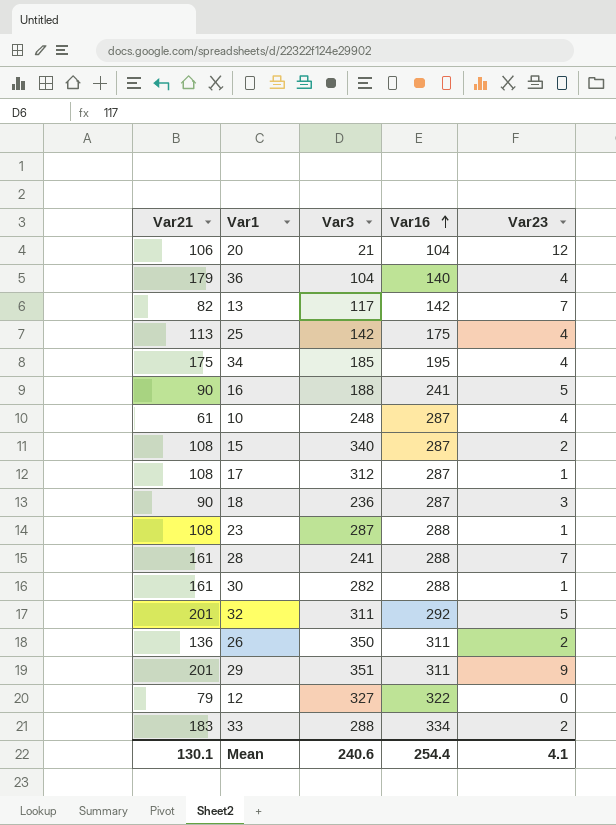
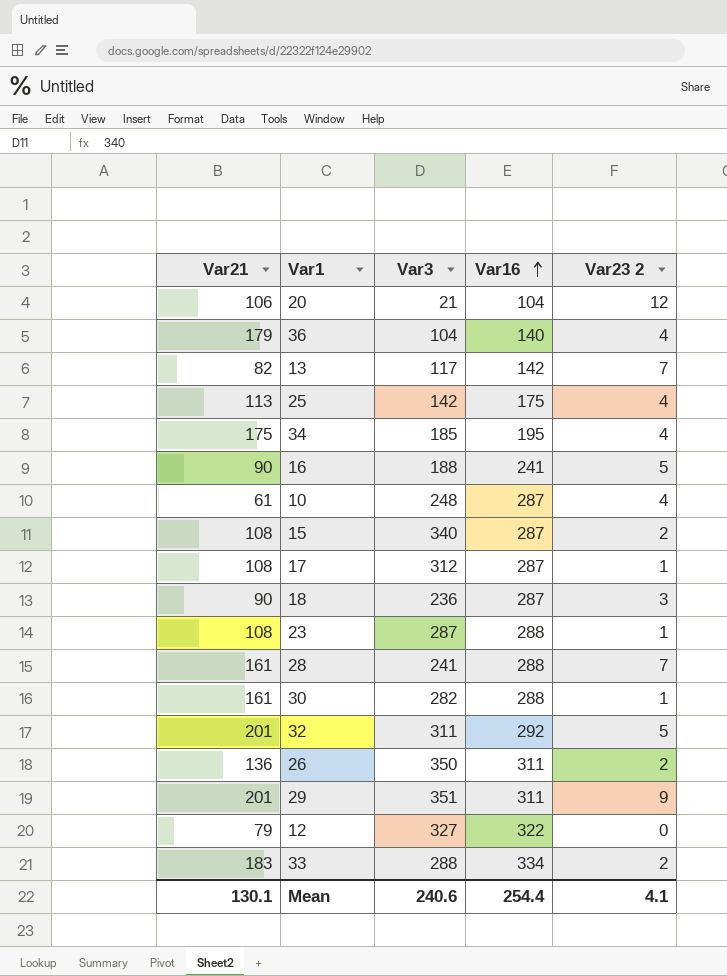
column name: Var23 -> Var23 2

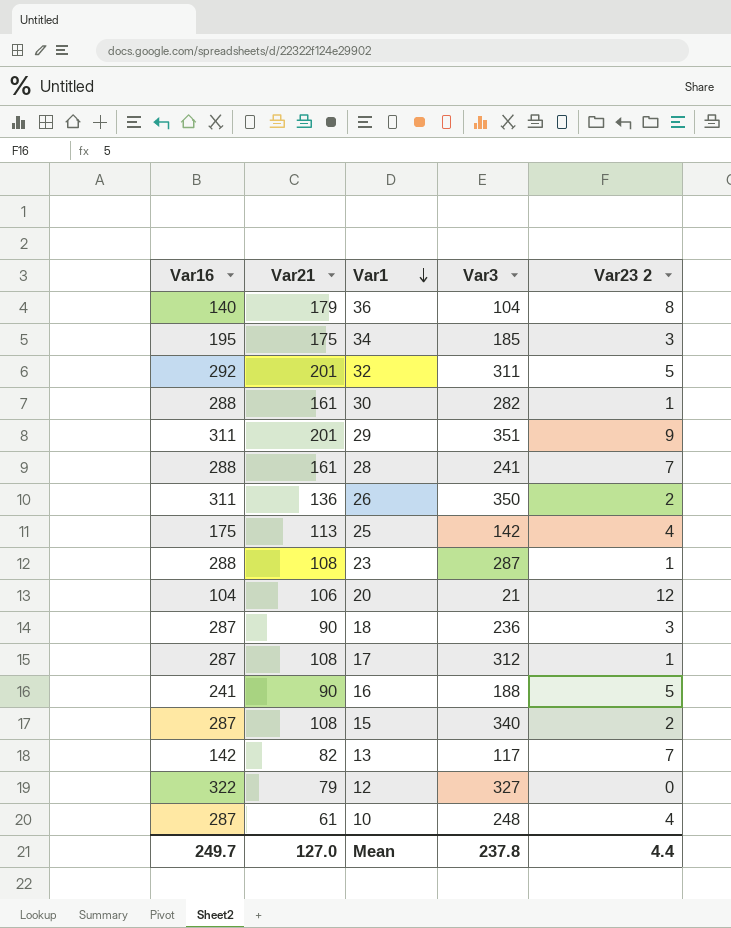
row order: Var16 ascending -> Var1 descending
column Var16 | position: 4 -> 1
row 33: 183 | 288 | 334 | 2 -> none
36 | Var23 2: 4 -> 8
34 | Var23 2: 4 -> 3
Mean | Var16: 254.4 -> 249.7
Mean | Var21: 130.1 -> 127.0
Mean | Var3: 240.6 -> 237.8
Mean | Var23 2: 4.1 -> 4.4

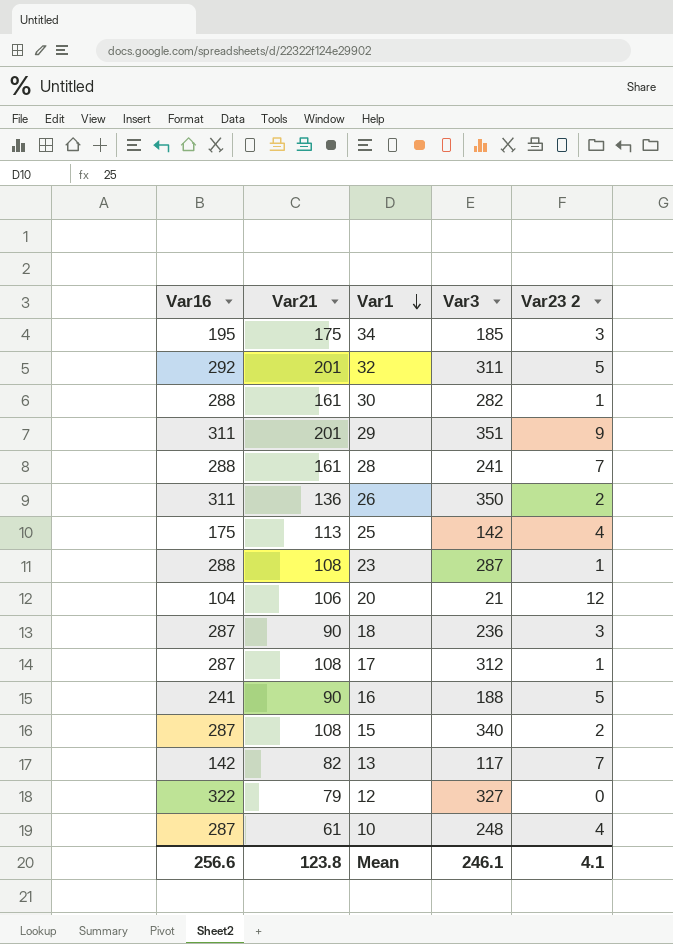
row 36: 140 | 179 | 104 | 8 -> none
Mean | Var16: 249.7 -> 256.6
Mean | Var21: 127.0 -> 123.8
Mean | Var3: 237.8 -> 246.1
Mean | Var23 2: 4.4 -> 4.1

